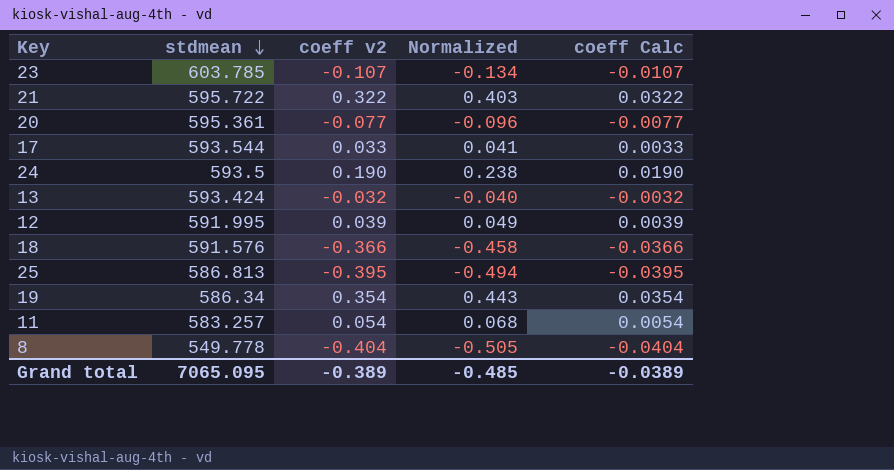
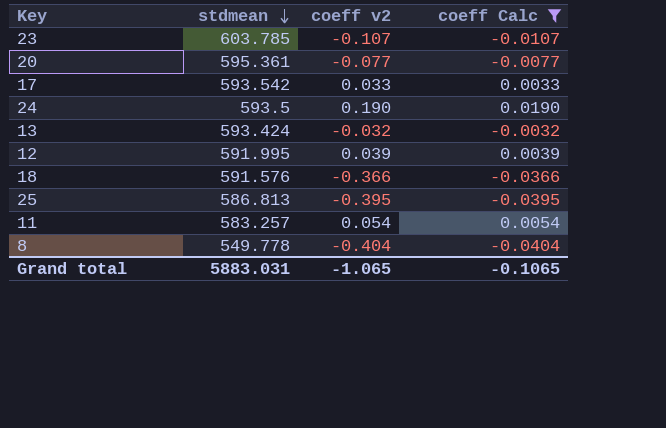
filter: none -> coeff Calc <= 0.0190
column Normalized | formula: [coeff v2] * 1.25 -> none
17 | stdmean: 593.544 -> 593.542
Grand total | stdmean: 7065.095 -> 5883.031
Grand total | coeff v2: -0.389 -> -1.065
Grand total | coeff Calc: -0.0389 -> -0.1065

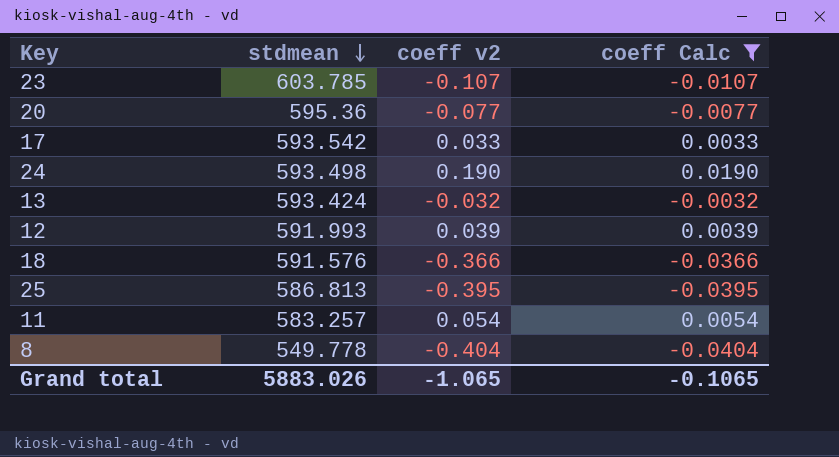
20 | stdmean: 595.361 -> 595.36
24 | stdmean: 593.5 -> 593.498
12 | stdmean: 591.995 -> 591.993
Grand total | stdmean: 5883.031 -> 5883.026

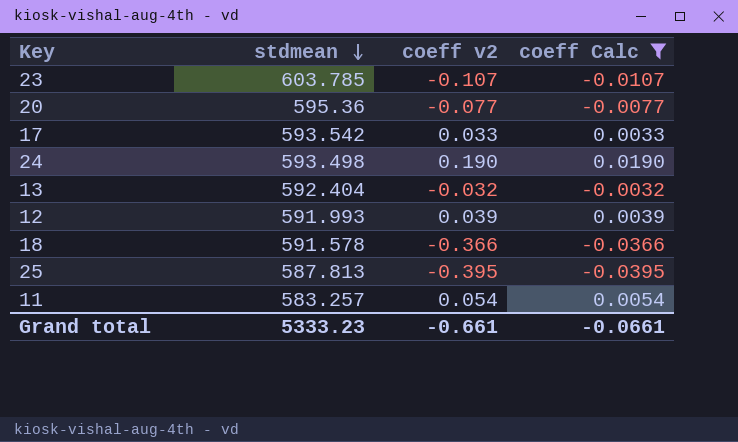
row 8: 549.778 | -0.404 | -0.0404 -> none
13 | stdmean: 593.424 -> 592.404
18 | stdmean: 591.576 -> 591.578
25 | stdmean: 586.813 -> 587.813
Grand total | stdmean: 5883.026 -> 5333.23
Grand total | coeff v2: -1.065 -> -0.661
Grand total | coeff Calc: -0.1065 -> -0.0661

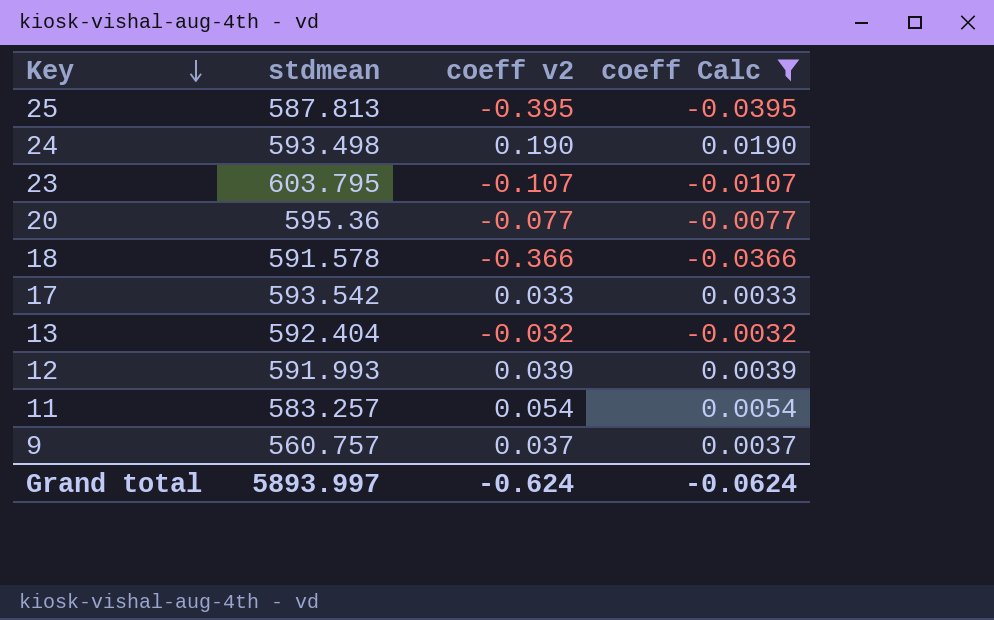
row order: stdmean descending -> Key descending
23 | stdmean: 603.785 -> 603.795
row 9: none -> 560.757 | 0.037 | 0.0037
Grand total | stdmean: 5333.23 -> 5893.997
Grand total | coeff v2: -0.661 -> -0.624
Grand total | coeff Calc: -0.0661 -> -0.0624

